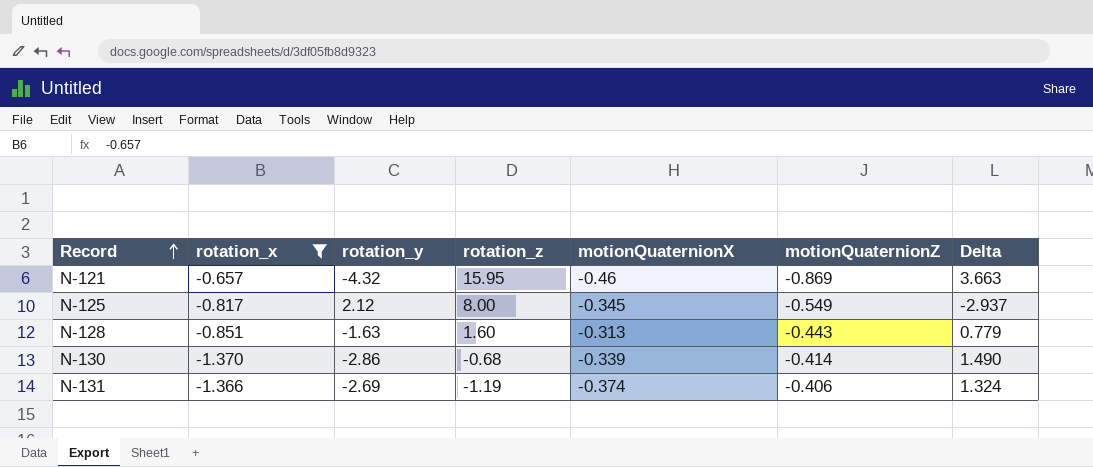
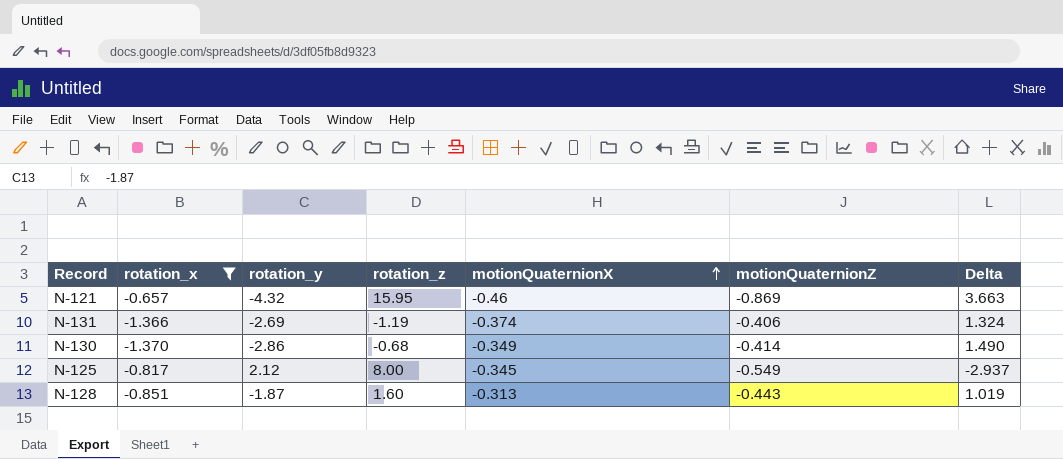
row order: Record ascending -> motionQuaternionX ascending
N-130 | motionQuaternionX: -0.339 -> -0.349
N-128 | rotation_y: -1.63 -> -1.87
N-128 | Delta: 0.779 -> 1.019

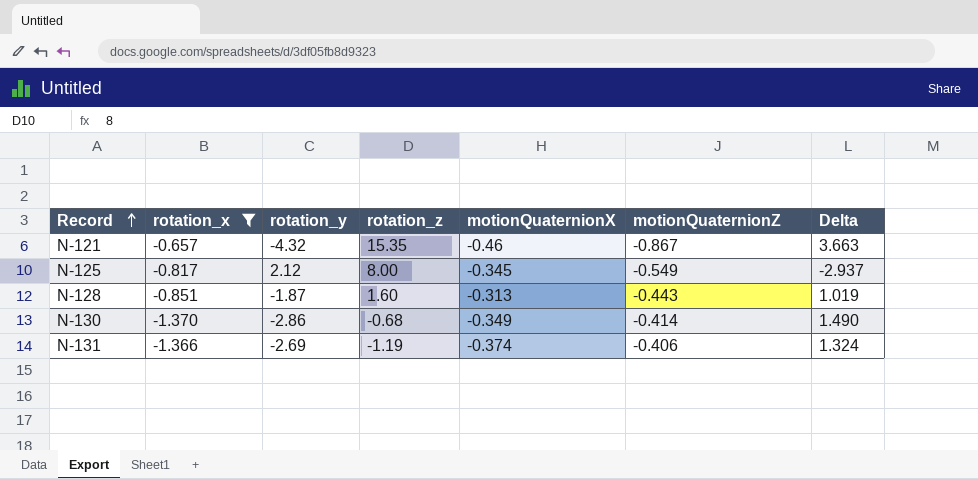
row order: motionQuaternionX ascending -> Record ascending
N-121 | rotation_z: 15.95 -> 15.35
N-121 | motionQuaternionZ: -0.869 -> -0.867

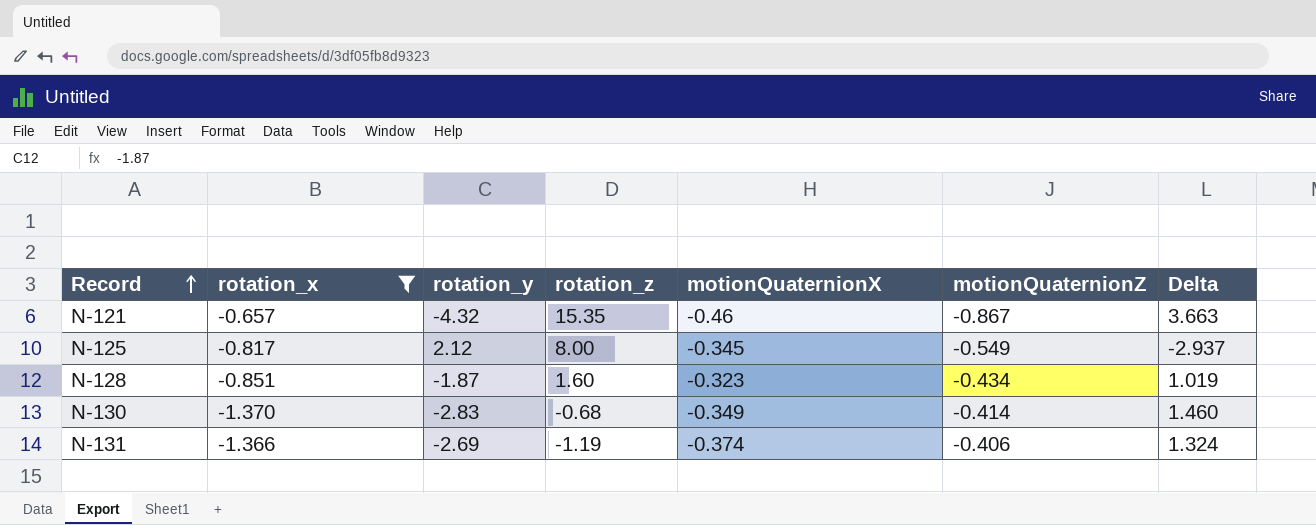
N-128 | motionQuaternionX: -0.313 -> -0.323
N-128 | motionQuaternionZ: -0.443 -> -0.434
N-130 | rotation_y: -2.86 -> -2.83
N-130 | Delta: 1.490 -> 1.460

